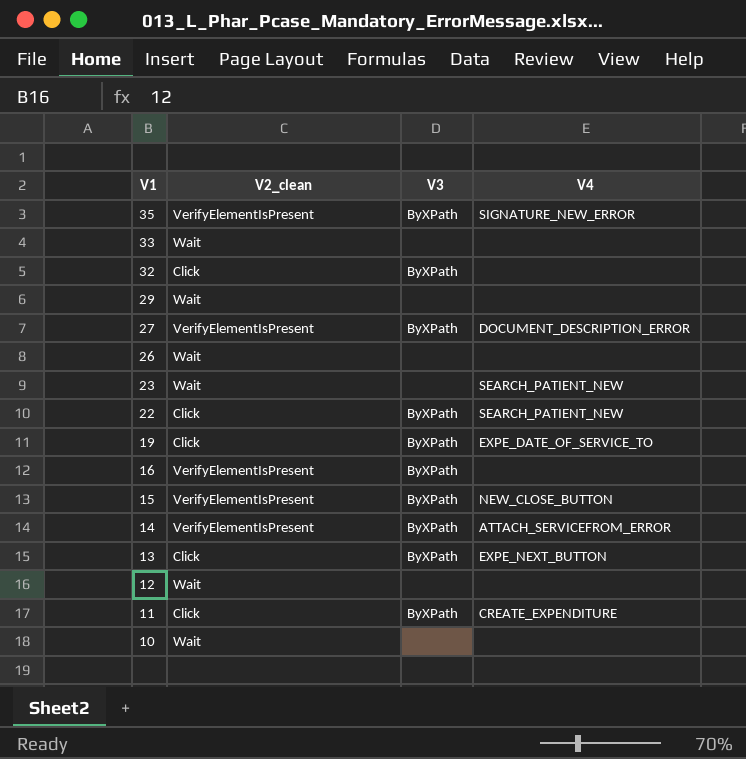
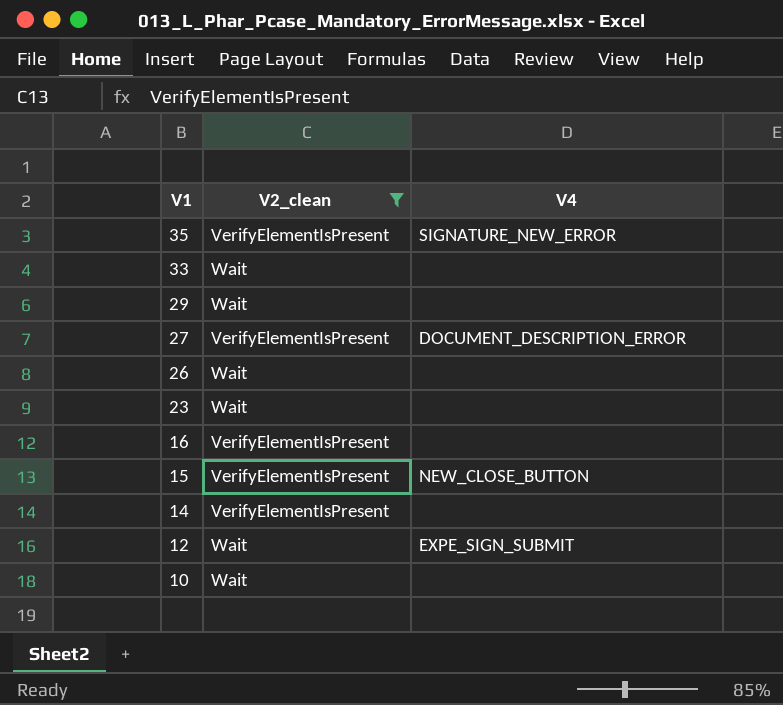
filter: none -> V2_clean != Click
column V3 | position: 3 -> none
23 | V4: SEARCH_PATIENT_NEW -> none
14 | V4: ATTACH_SERVICEFROM_ERROR -> none
12 | V4: none -> EXPE_SIGN_SUBMIT

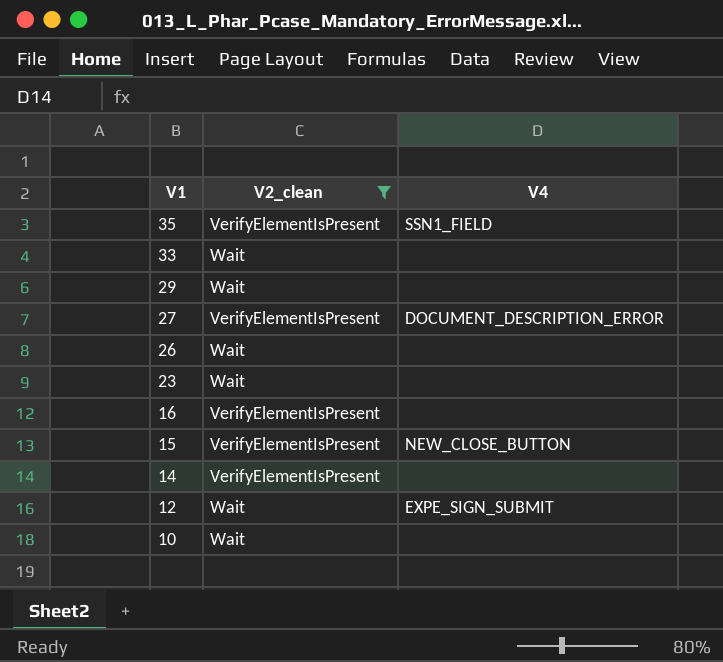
35 | V4: SIGNATURE_NEW_ERROR -> SSN1_FIELD

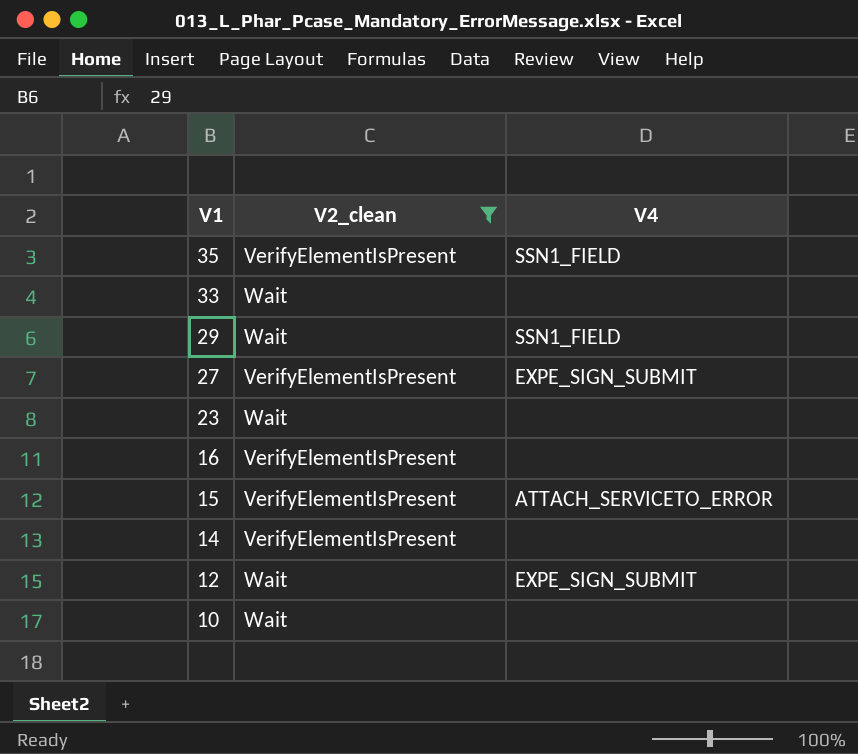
row 26: Wait | none -> none
29 | V4: none -> SSN1_FIELD
27 | V4: DOCUMENT_DESCRIPTION_ERROR -> EXPE_SIGN_SUBMIT
15 | V4: NEW_CLOSE_BUTTON -> ATTACH_SERVICETO_ERROR

